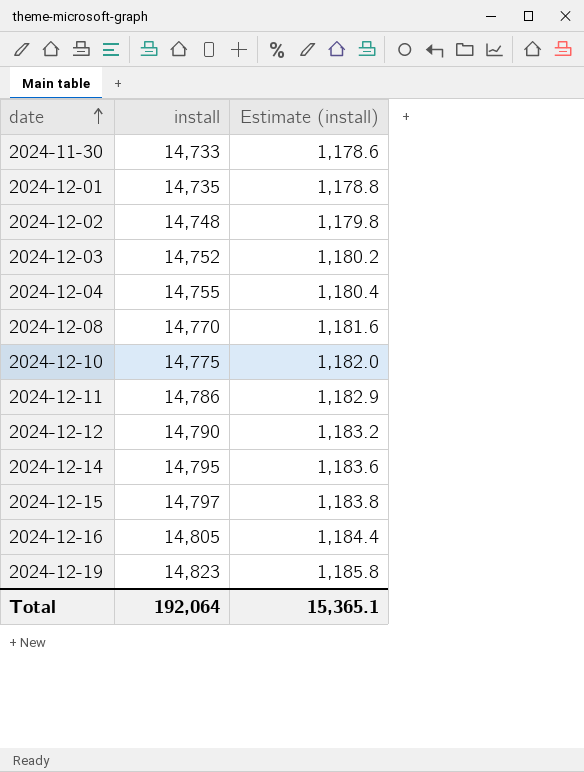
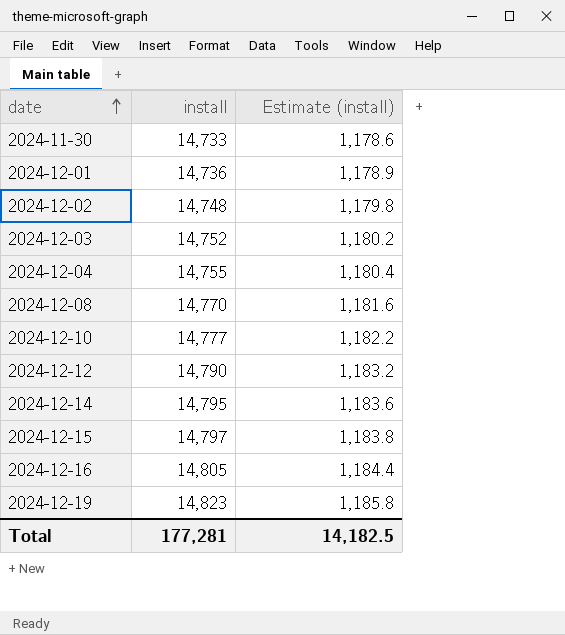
row 2024-12-11: 14,786 | 1,182.9 -> none
2024-12-01 | install: 14,735 -> 14,736
2024-12-01 | Estimate (install): 1,178.8 -> 1,178.9
2024-12-10 | install: 14,775 -> 14,777
2024-12-10 | Estimate (install): 1,182.0 -> 1,182.2
Total | install: 192,064 -> 177,281
Total | Estimate (install): 15,365.1 -> 14,182.5

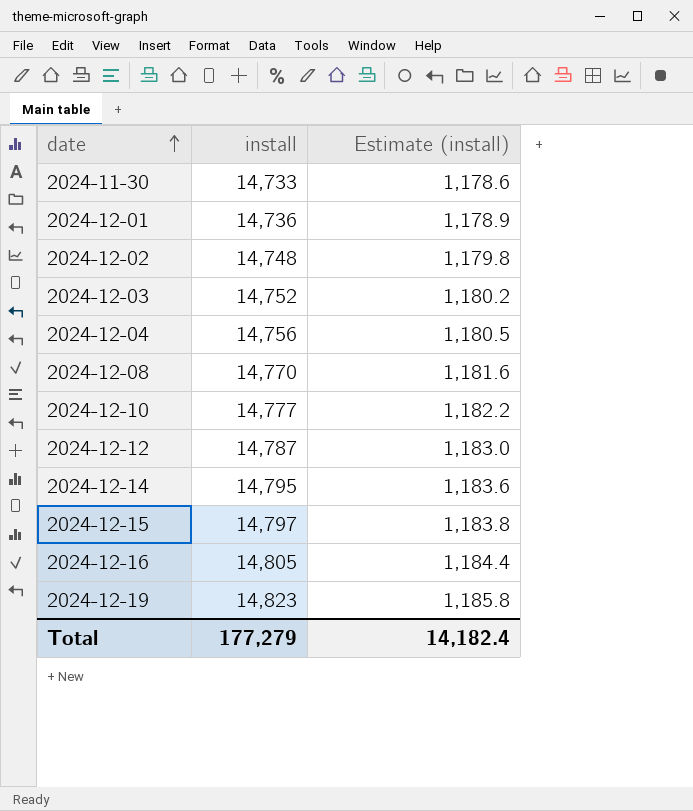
2024-12-04 | install: 14,755 -> 14,756
2024-12-04 | Estimate (install): 1,180.4 -> 1,180.5
2024-12-12 | install: 14,790 -> 14,787
2024-12-12 | Estimate (install): 1,183.2 -> 1,183.0
Total | install: 177,281 -> 177,279
Total | Estimate (install): 14,182.5 -> 14,182.4

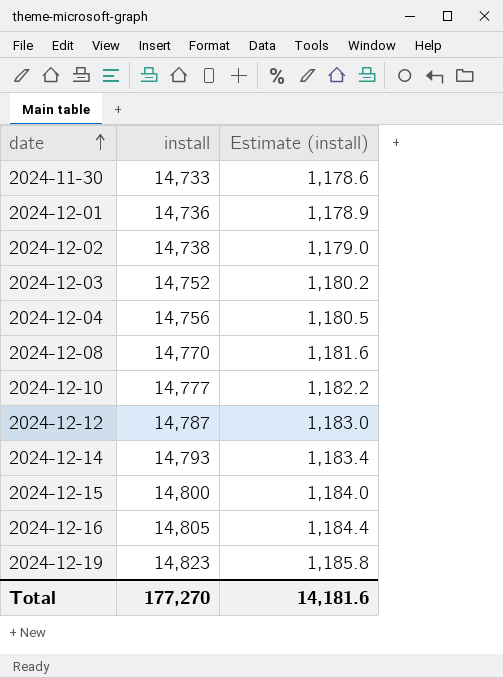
2024-12-02 | install: 14,748 -> 14,738
2024-12-02 | Estimate (install): 1,179.8 -> 1,179.0
2024-12-14 | install: 14,795 -> 14,793
2024-12-14 | Estimate (install): 1,183.6 -> 1,183.4
2024-12-15 | install: 14,797 -> 14,800
2024-12-15 | Estimate (install): 1,183.8 -> 1,184.0
Total | install: 177,279 -> 177,270
Total | Estimate (install): 14,182.4 -> 14,181.6

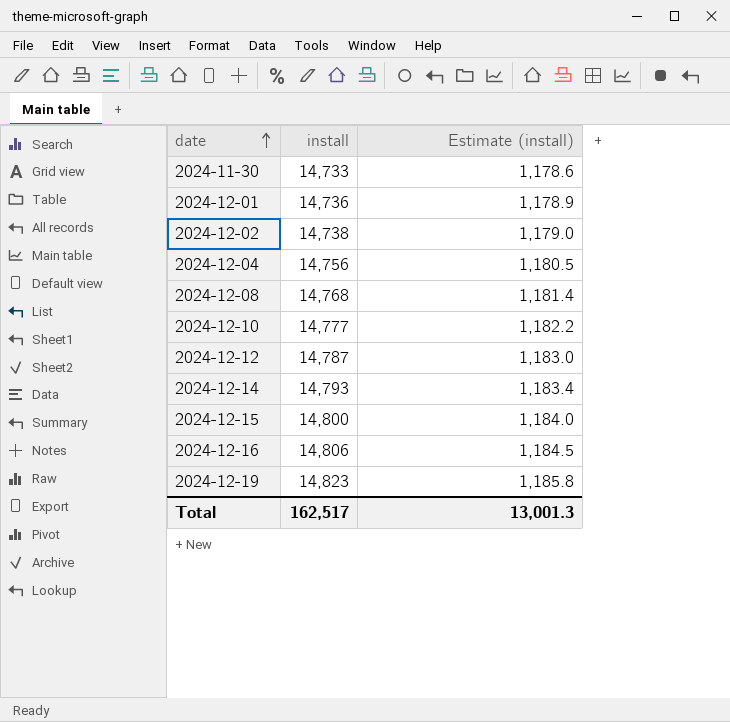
row 2024-12-03: 14,752 | 1,180.2 -> none
2024-12-08 | install: 14,770 -> 14,768
2024-12-08 | Estimate (install): 1,181.6 -> 1,181.4
2024-12-16 | install: 14,805 -> 14,806
2024-12-16 | Estimate (install): 1,184.4 -> 1,184.5
Total | install: 177,270 -> 162,517
Total | Estimate (install): 14,181.6 -> 13,001.3

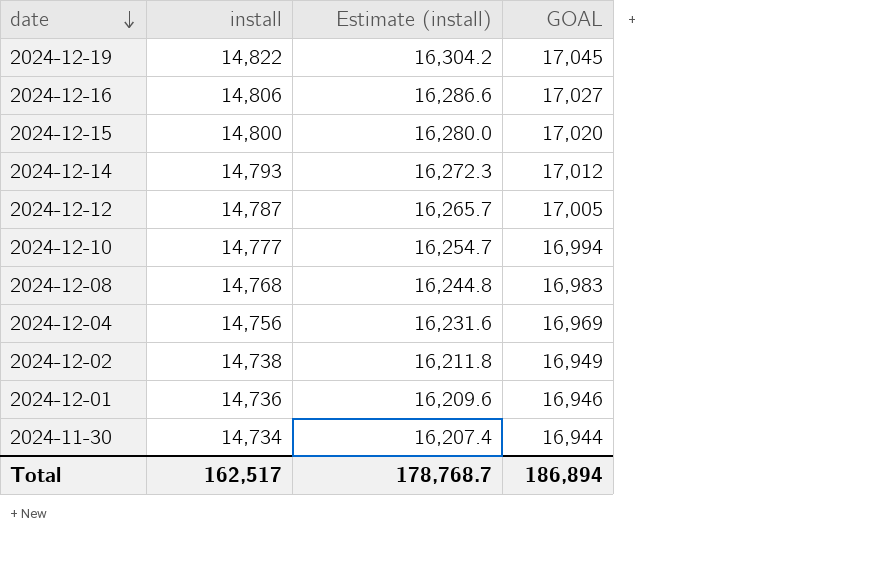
row order: date ascending -> date descending
column Estimate (install) | formula: [install] * 0.08 -> [install] * 1.1
column GOAL | formula: none -> [install] * 1.15
2024-12-19 | install: 14,823 -> 14,822
2024-11-30 | install: 14,733 -> 14,734
Total | Estimate (install): 13,001.3 -> 178,768.7

